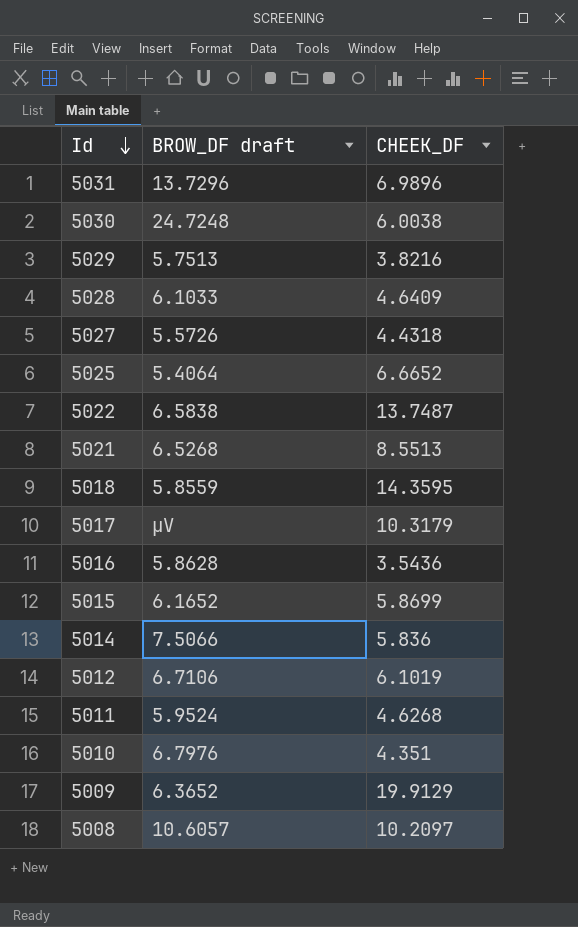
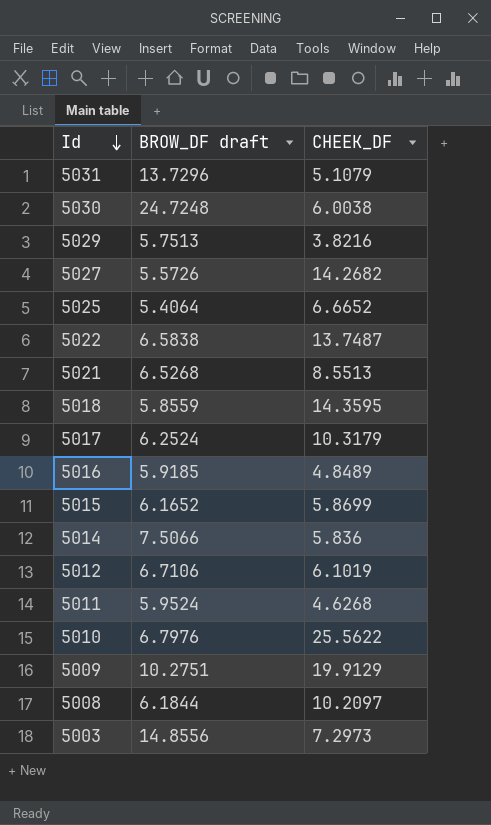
row 5028: 6.1033 | 4.6409 -> none
5031 | CHEEK_DF: 6.9896 -> 5.1079
5027 | CHEEK_DF: 4.4318 -> 14.2682
5017 | BROW_DF draft: µV -> 6.2524
5016 | BROW_DF draft: 5.8628 -> 5.9185
5016 | CHEEK_DF: 3.5436 -> 4.8489
5010 | CHEEK_DF: 4.351 -> 25.5622
5009 | BROW_DF draft: 6.3652 -> 10.2751
5008 | BROW_DF draft: 10.6057 -> 6.1844
row 5003: none -> 14.8556 | 7.2973

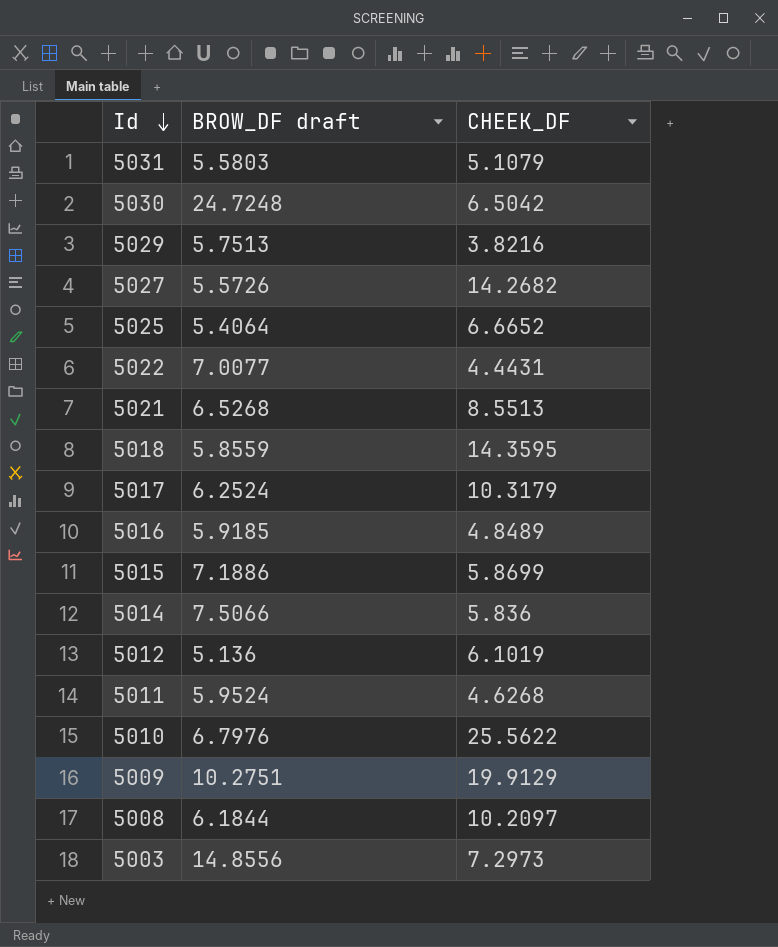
5031 | BROW_DF draft: 13.7296 -> 5.5803
5030 | CHEEK_DF: 6.0038 -> 6.5042
5022 | BROW_DF draft: 6.5838 -> 7.0077
5022 | CHEEK_DF: 13.7487 -> 4.4431
5015 | BROW_DF draft: 6.1652 -> 7.1886
5012 | BROW_DF draft: 6.7106 -> 5.136

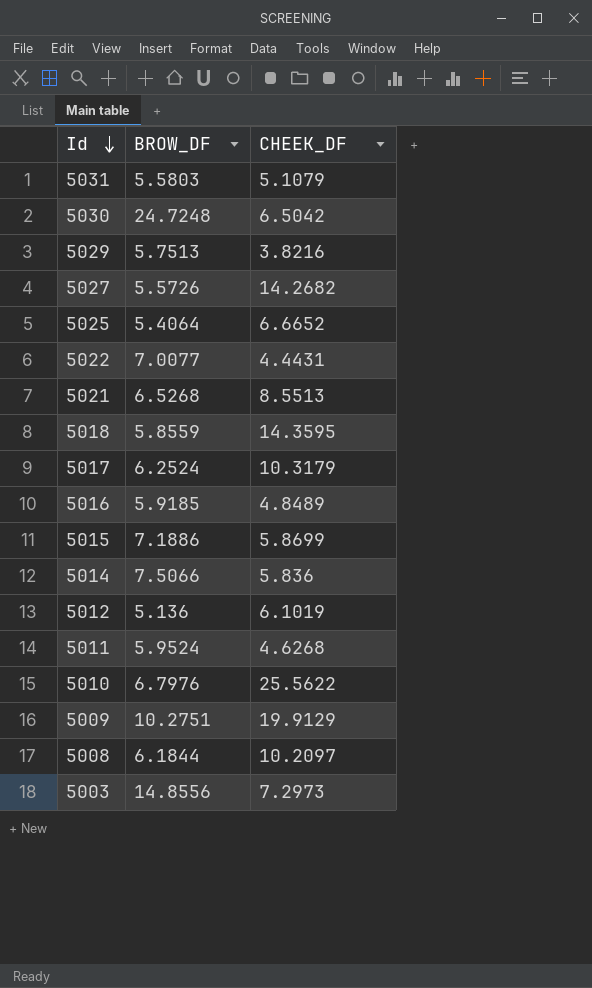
column name: BROW_DF draft -> BROW_DF

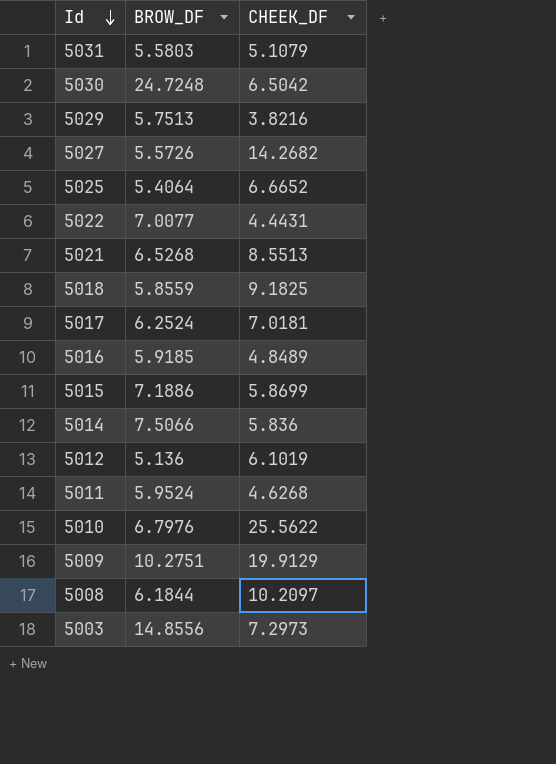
5018 | CHEEK_DF: 14.3595 -> 9.1825
5017 | CHEEK_DF: 10.3179 -> 7.0181

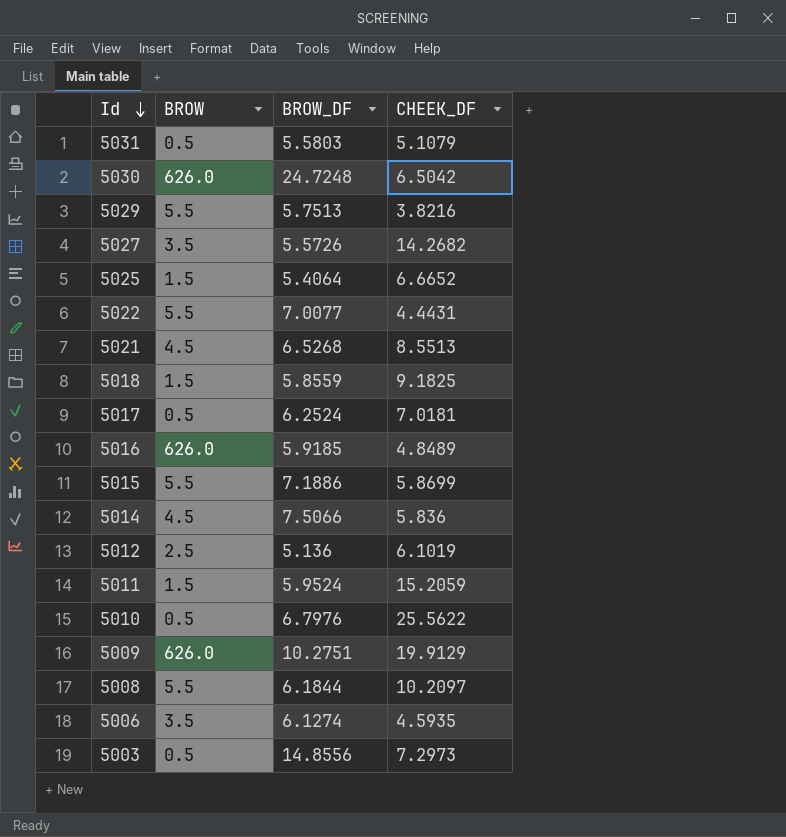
column BROW | position: none -> 2
5011 | CHEEK_DF: 4.6268 -> 15.2059
row 5006: none -> 3.5 | 6.1274 | 4.5935

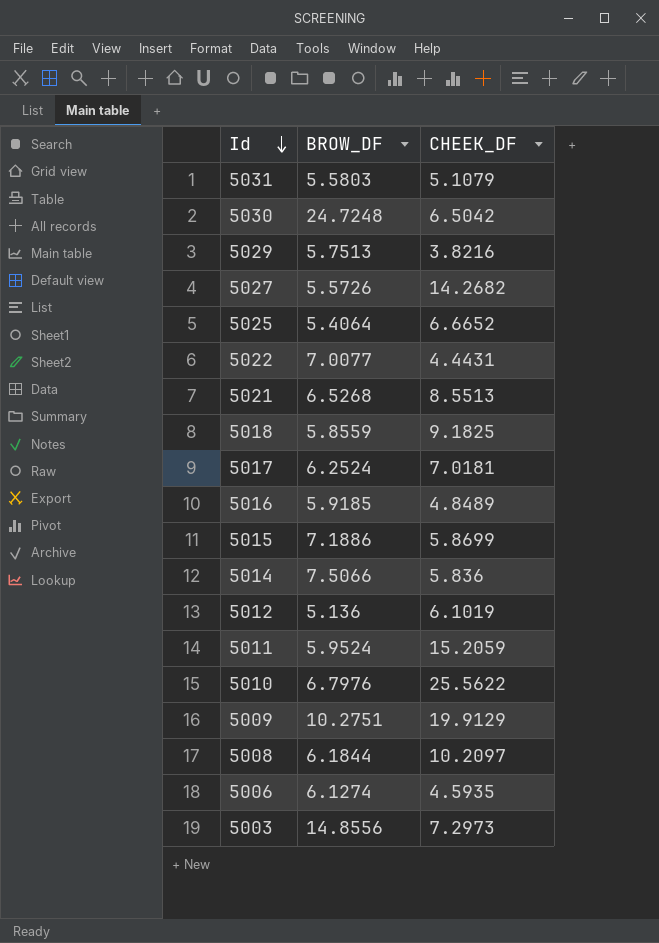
column BROW | position: 2 -> none

